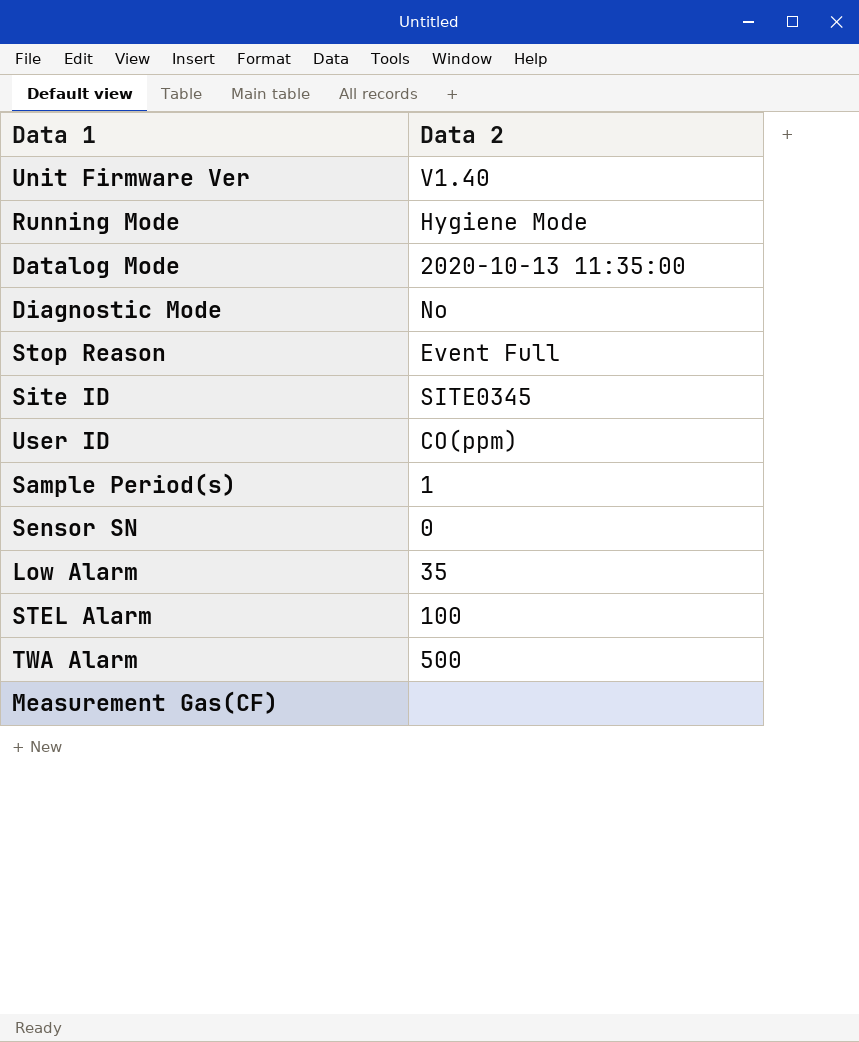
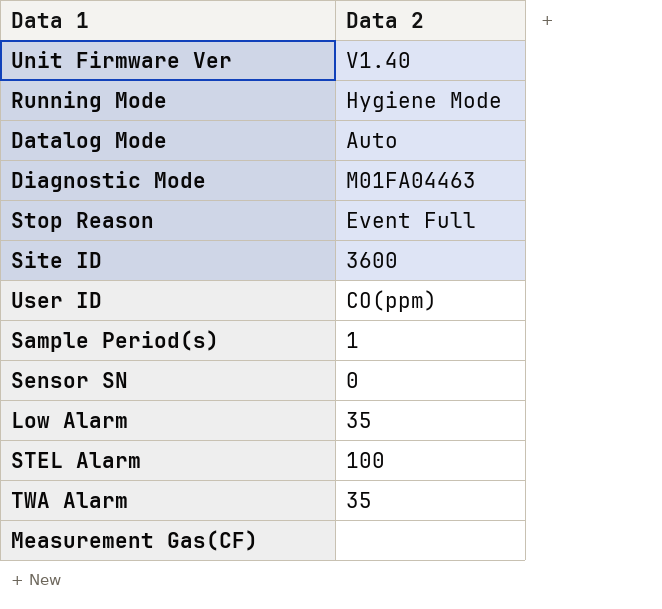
Datalog Mode | Data 2: 2020-10-13 11:35:00 -> Auto
Diagnostic Mode | Data 2: No -> M01FA04463
Site ID | Data 2: SITE0345 -> 3600
TWA Alarm | Data 2: 500 -> 35

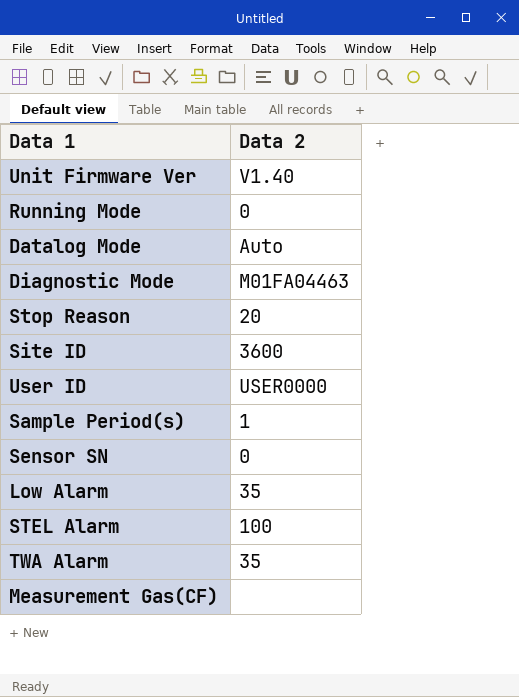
Running Mode | Data 2: Hygiene Mode -> 0
Stop Reason | Data 2: Event Full -> 20
User ID | Data 2: CO(ppm) -> USER0000

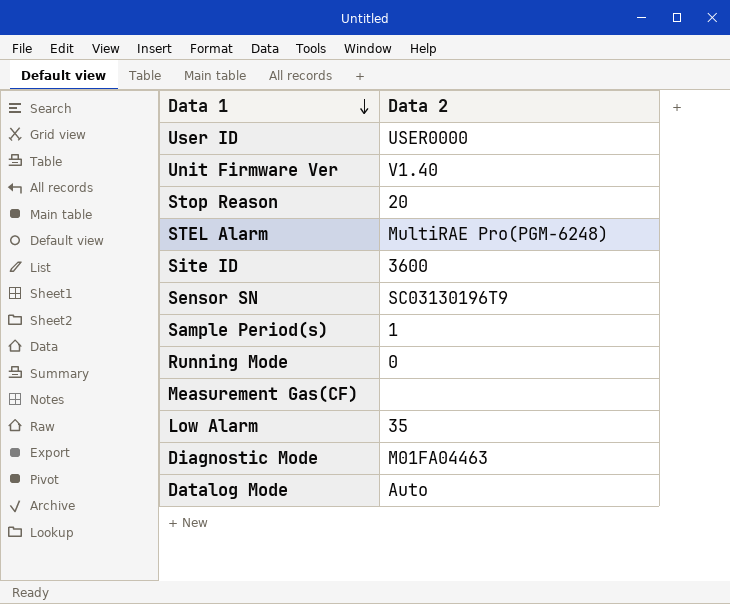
row order: none -> Data 1 descending
row TWA Alarm: 35 -> none
STEL Alarm | Data 2: 100 -> MultiRAE Pro(PGM-6248)
Sensor SN | Data 2: 0 -> SC03130196T9

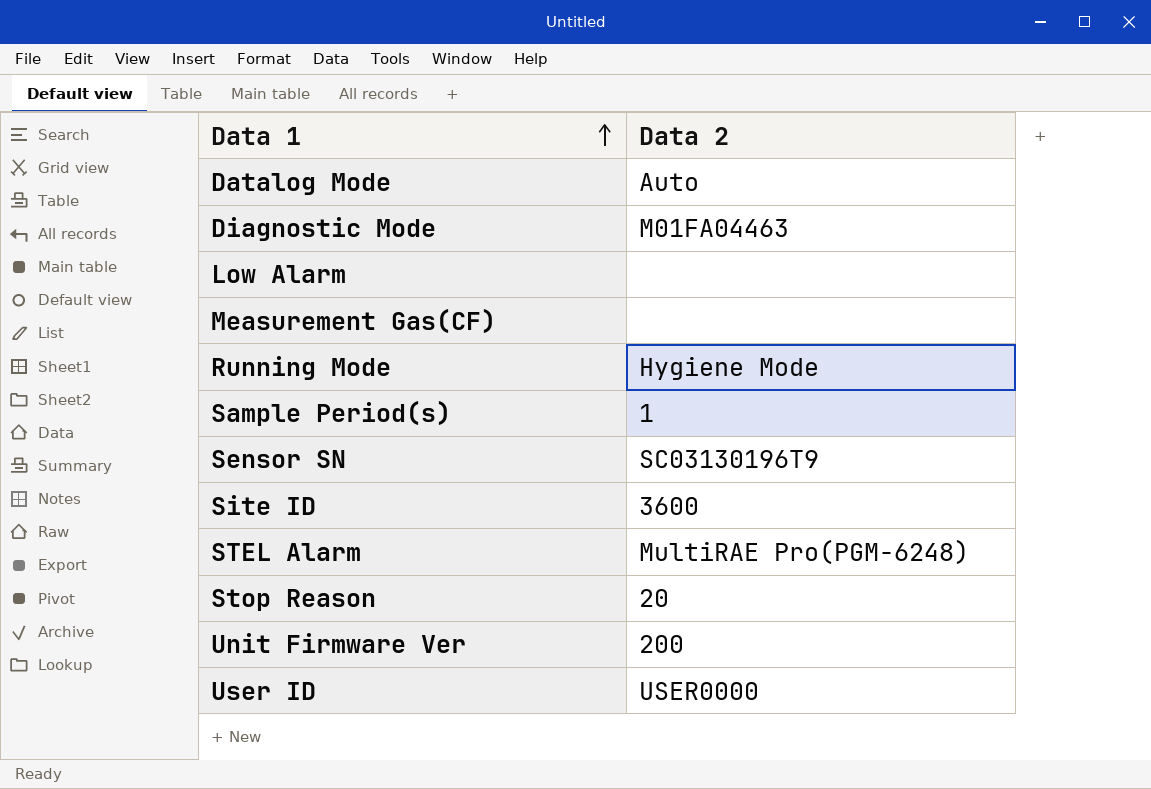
row order: Data 1 descending -> Data 1 ascending
Low Alarm | Data 2: 35 -> none
Running Mode | Data 2: 0 -> Hygiene Mode
Unit Firmware Ver | Data 2: V1.40 -> 200

